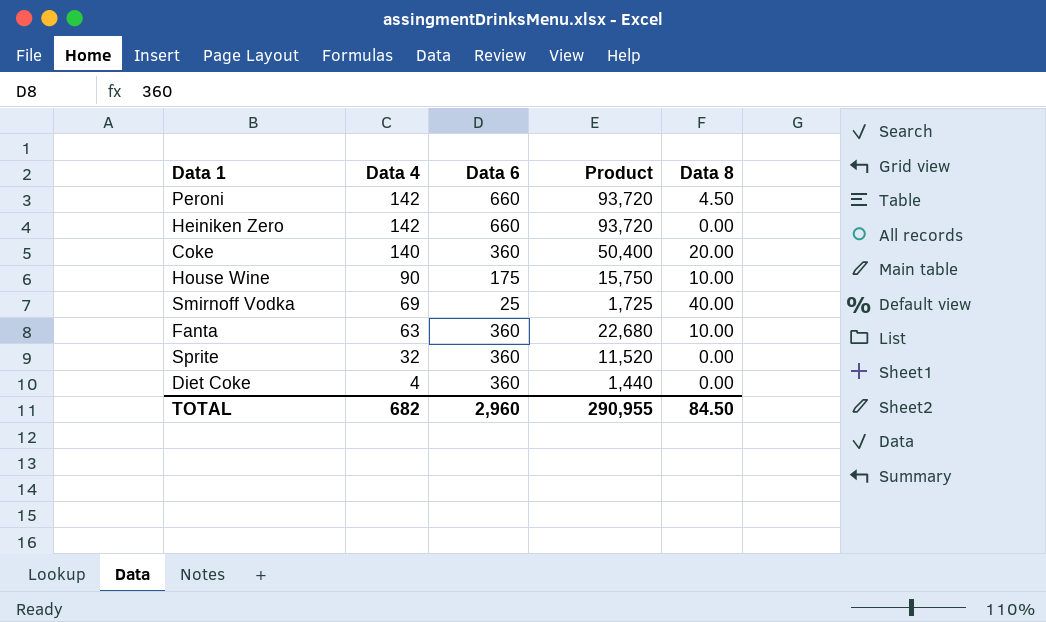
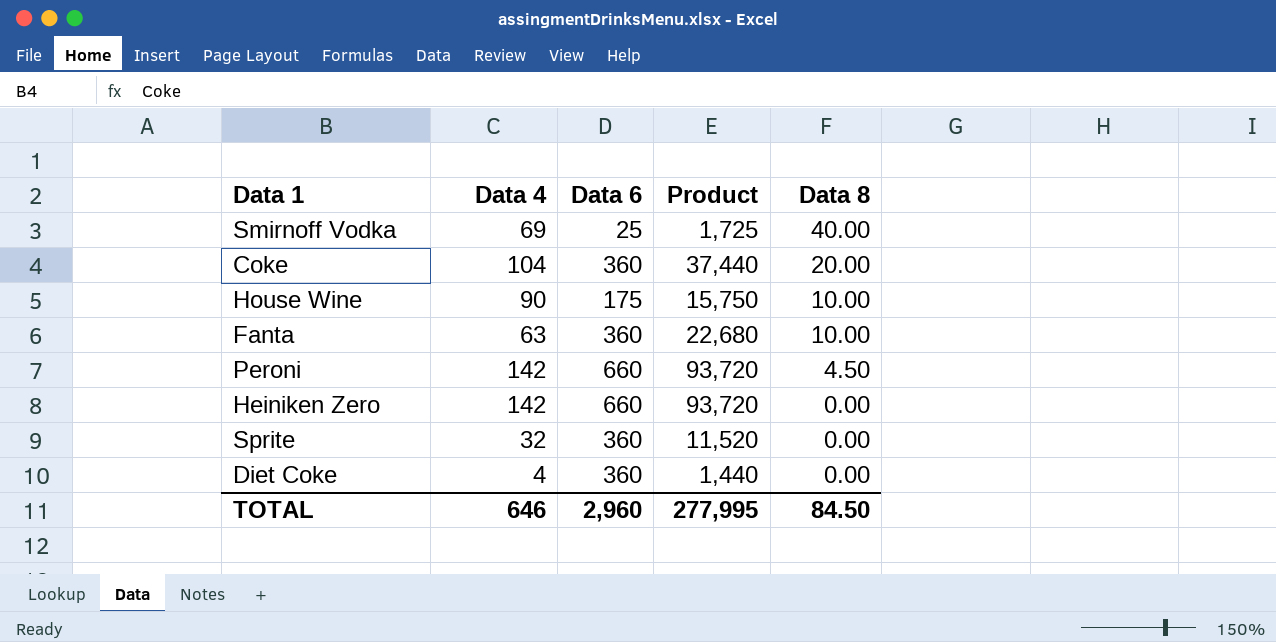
row order: Data 4 descending -> Data 8 descending
Coke | Data 4: 140 -> 104
Coke | Product: 50,400 -> 37,440
TOTAL | Data 4: 682 -> 646
TOTAL | Product: 290,955 -> 277,995

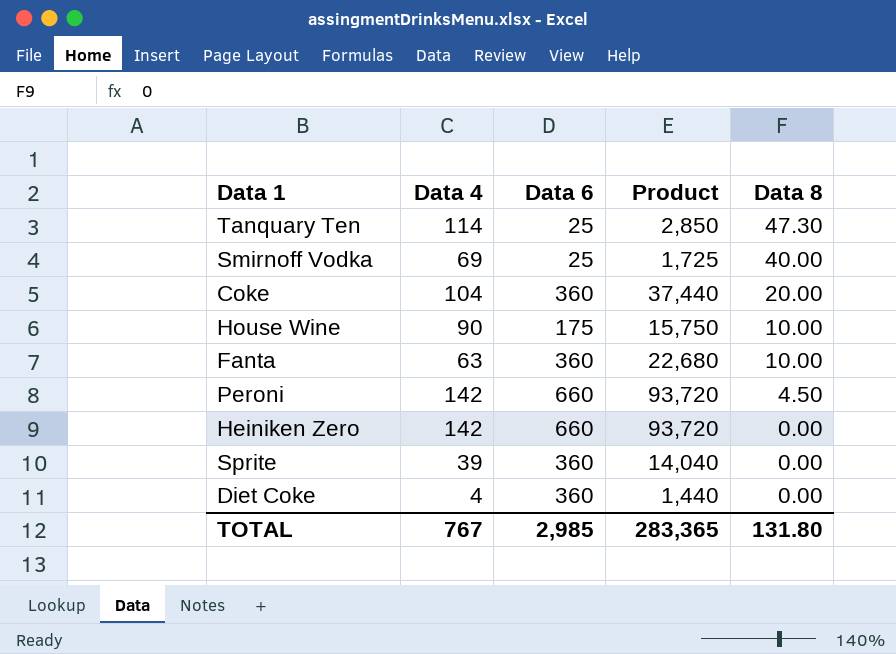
row Tanquary Ten: none -> 114 | 25 | 2,850 | 47.30
Sprite | Data 4: 32 -> 39
Sprite | Product: 11,520 -> 14,040
TOTAL | Data 4: 646 -> 767
TOTAL | Data 6: 2,960 -> 2,985
TOTAL | Product: 277,995 -> 283,365
TOTAL | Data 8: 84.50 -> 131.80

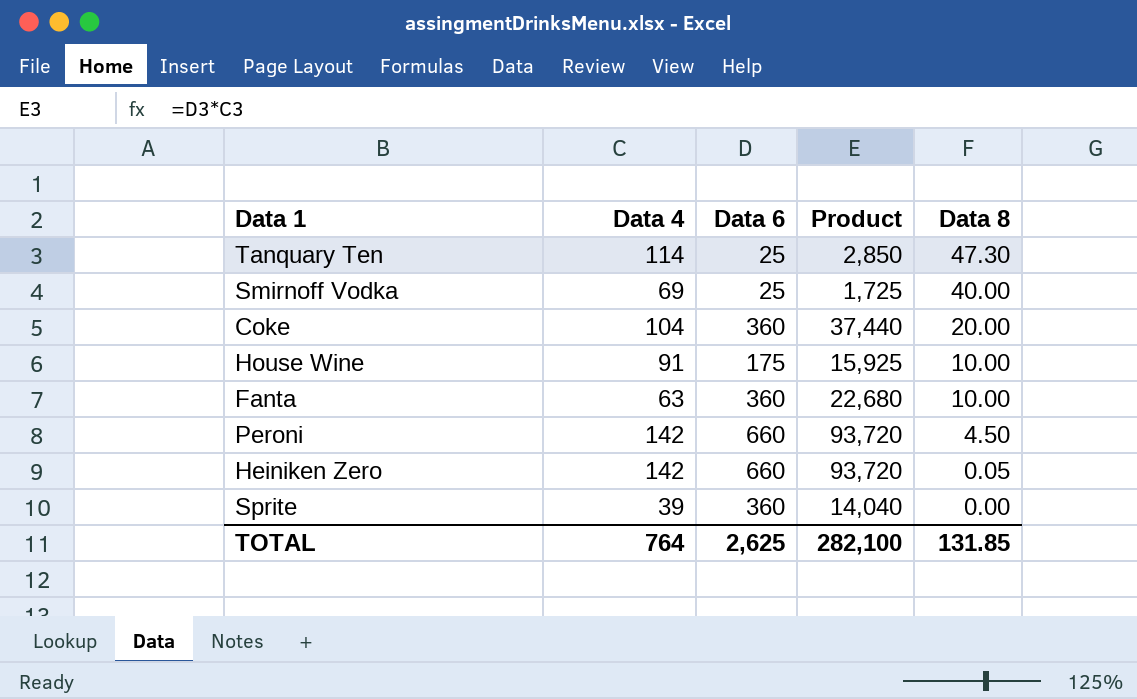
row Diet Coke: 4 | 360 | 1,440 | 0.00 -> none
House Wine | Data 4: 90 -> 91
House Wine | Product: 15,750 -> 15,925
Heiniken Zero | Data 8: 0.00 -> 0.05
TOTAL | Data 4: 767 -> 764
TOTAL | Data 6: 2,985 -> 2,625
TOTAL | Product: 283,365 -> 282,100
TOTAL | Data 8: 131.80 -> 131.85

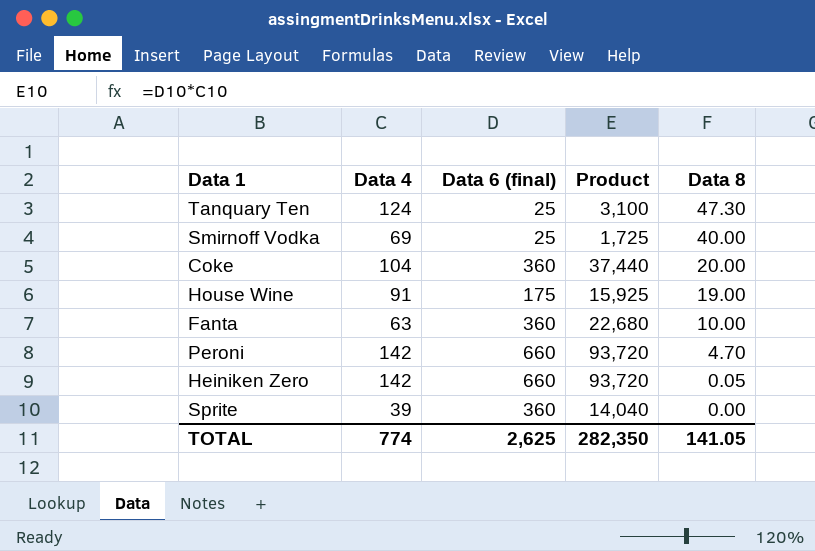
column name: Data 6 -> Data 6 (final)
Tanquary Ten | Data 4: 114 -> 124
Tanquary Ten | Product: 2,850 -> 3,100
House Wine | Data 8: 10.00 -> 19.00
Peroni | Data 8: 4.50 -> 4.70
TOTAL | Data 4: 764 -> 774
TOTAL | Product: 282,100 -> 282,350
TOTAL | Data 8: 131.85 -> 141.05

